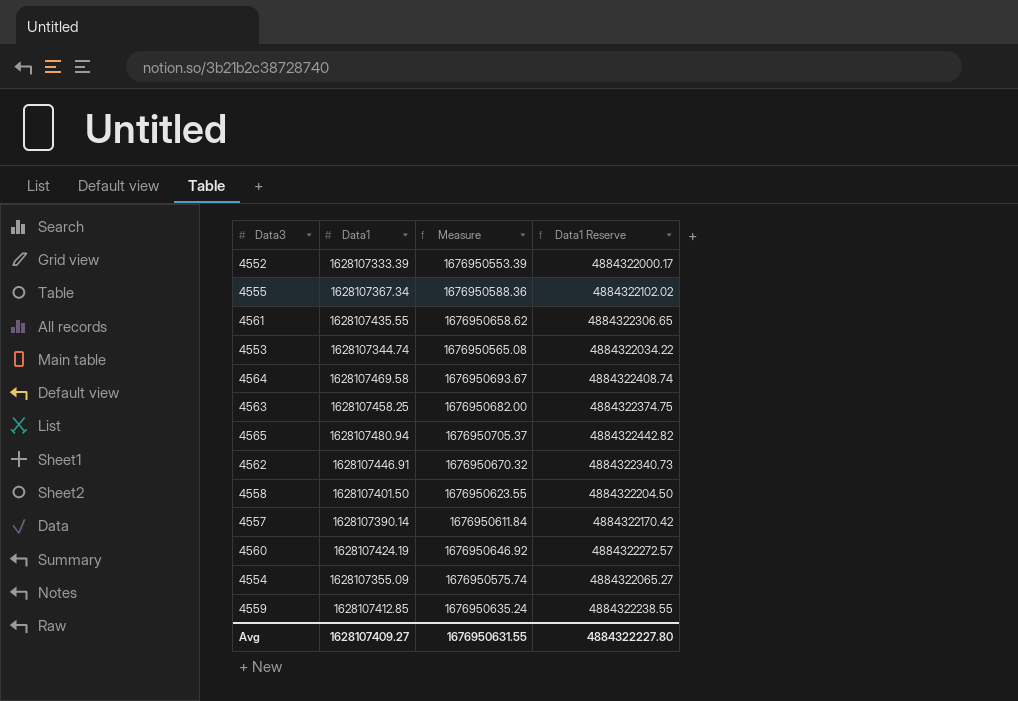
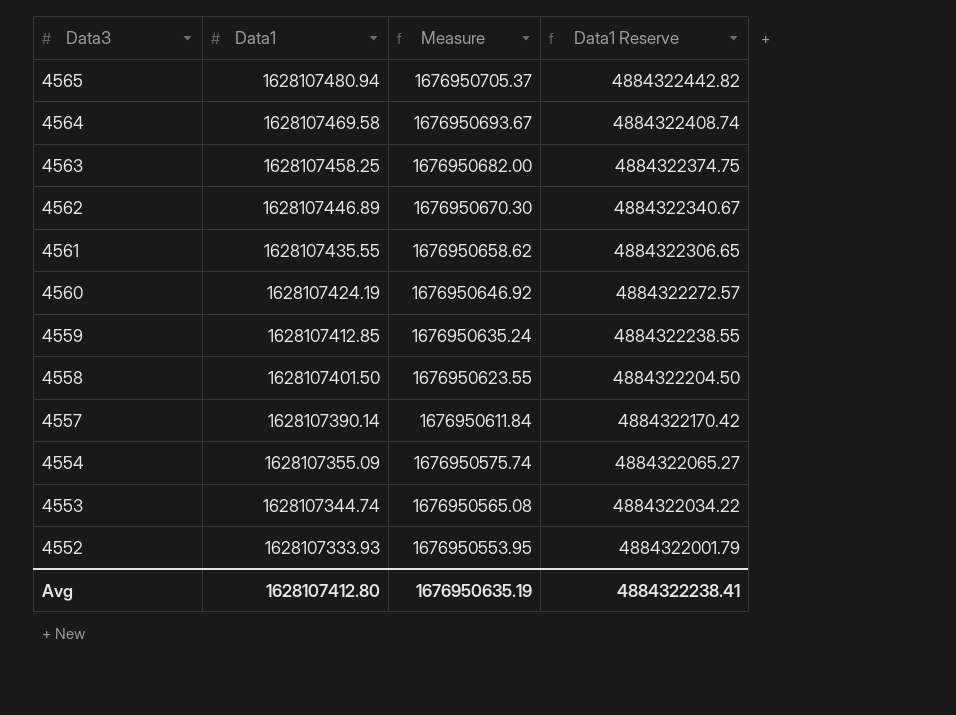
row order: none -> Data3 descending
row 4555: 1628107367.34 | 1676950588.36 | 4884322102.02 -> none
4562 | Data1: 1628107446.91 -> 1628107446.89
4562 | Measure: 1676950670.32 -> 1676950670.30
4562 | Data1 Reserve: 4884322340.73 -> 4884322340.67
4552 | Data1: 1628107333.39 -> 1628107333.93
4552 | Measure: 1676950553.39 -> 1676950553.95
4552 | Data1 Reserve: 4884322000.17 -> 4884322001.79
Avg | Data1: 1628107409.27 -> 1628107412.80
Avg | Measure: 1676950631.55 -> 1676950635.19
Avg | Data1 Reserve: 4884322227.80 -> 4884322238.41

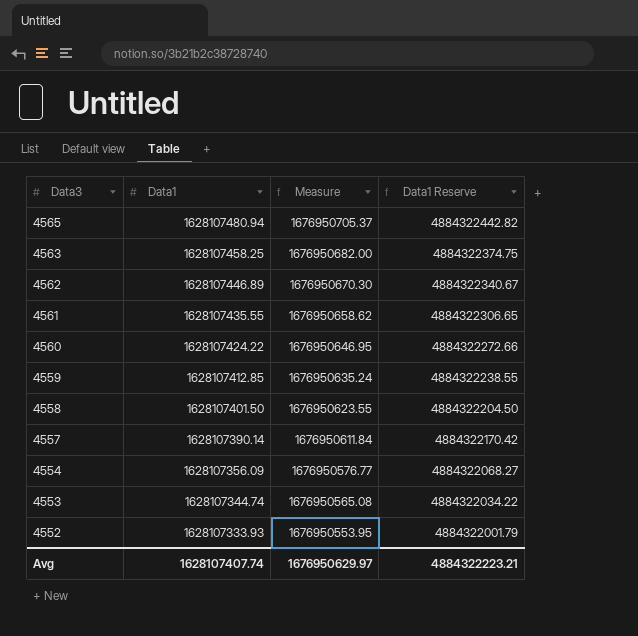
row 4564: 1628107469.58 | 1676950693.67 | 4884322408.74 -> none
4560 | Data1: 1628107424.19 -> 1628107424.22
4560 | Measure: 1676950646.92 -> 1676950646.95
4560 | Data1 Reserve: 4884322272.57 -> 4884322272.66
4554 | Data1: 1628107355.09 -> 1628107356.09
4554 | Measure: 1676950575.74 -> 1676950576.77
4554 | Data1 Reserve: 4884322065.27 -> 4884322068.27
Avg | Data1: 1628107412.80 -> 1628107407.74
Avg | Measure: 1676950635.19 -> 1676950629.97
Avg | Data1 Reserve: 4884322238.41 -> 4884322223.21

